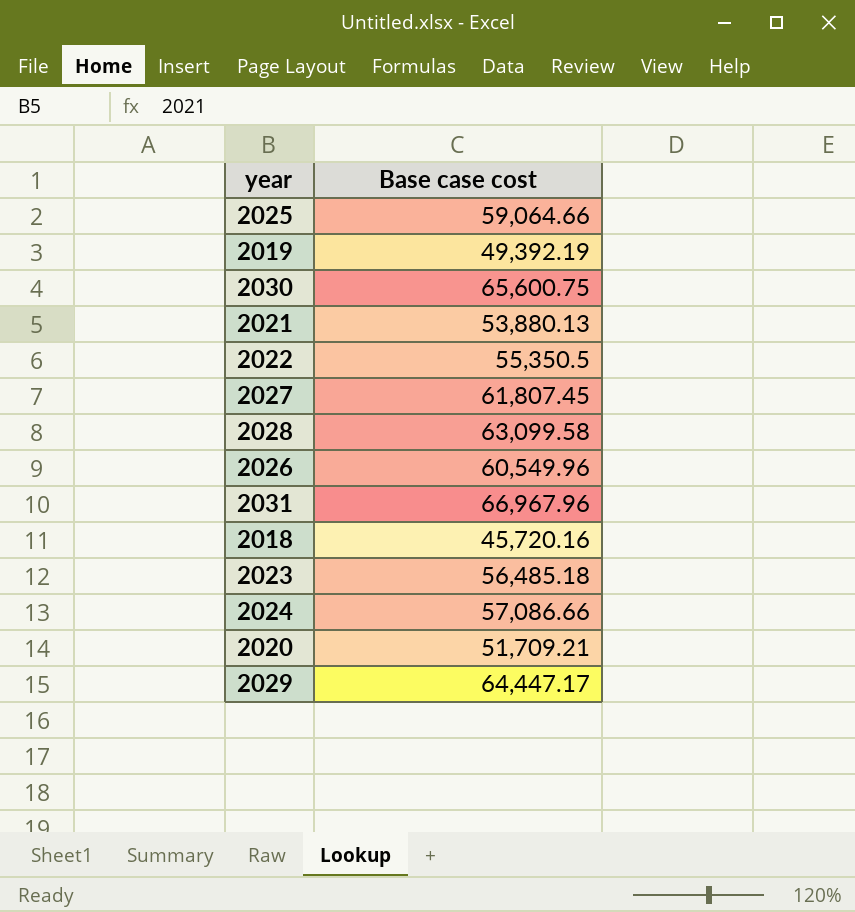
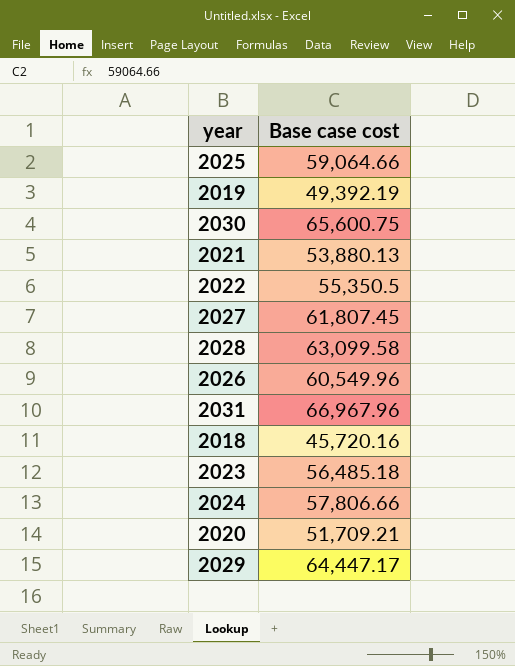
2024 | Base case cost: 57,086.66 -> 57,806.66

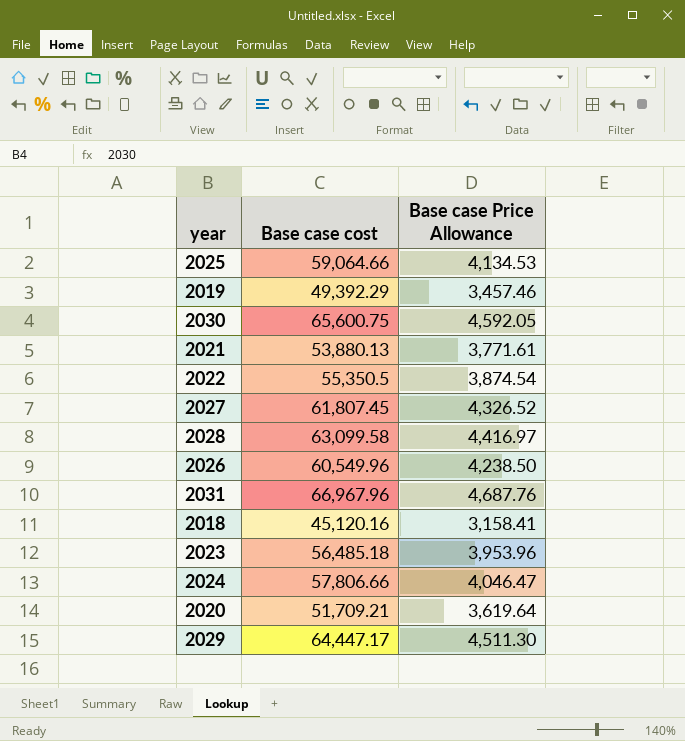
column Base case Price Allowance | formula: none -> [Base case cost] * 0.07
2019 | Base case cost: 49,392.19 -> 49,392.29
2018 | Base case cost: 45,720.16 -> 45,120.16

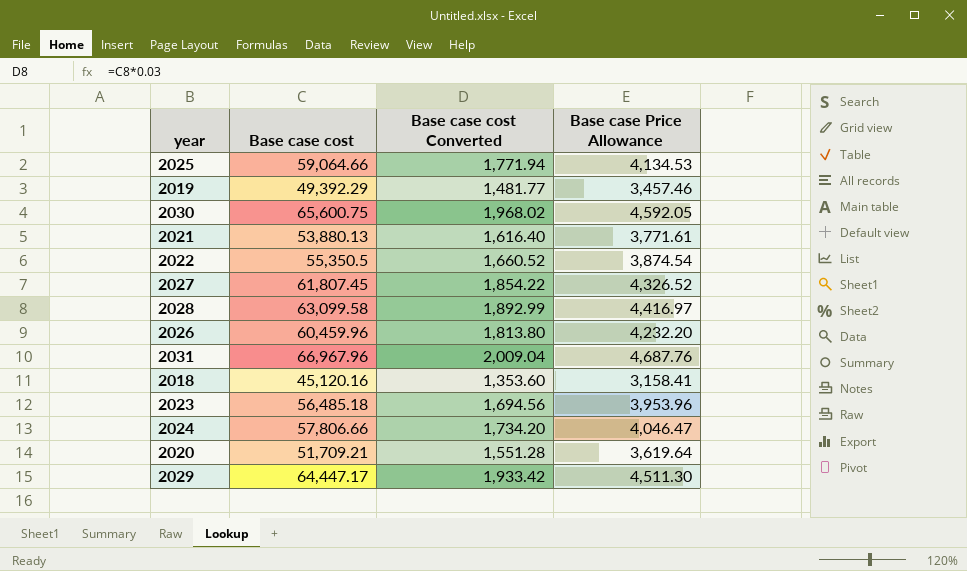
column Base case cost Converted | formula: none -> [Base case cost] * 0.03
2026 | Base case cost: 60,549.96 -> 60,459.96
2026 | Base case Price Allowance: 4,238.50 -> 4,232.20

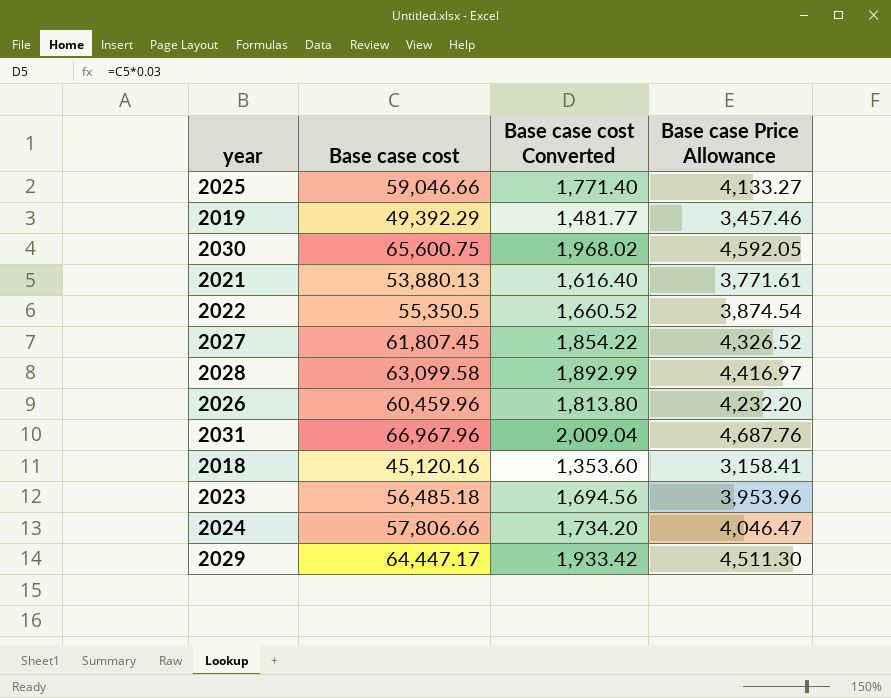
row 2020: 51,709.21 | 1,551.28 | 3,619.64 -> none
2025 | Base case cost: 59,064.66 -> 59,046.66
2025 | Base case cost Converted: 1,771.94 -> 1,771.40
2025 | Base case Price Allowance: 4,134.53 -> 4,133.27

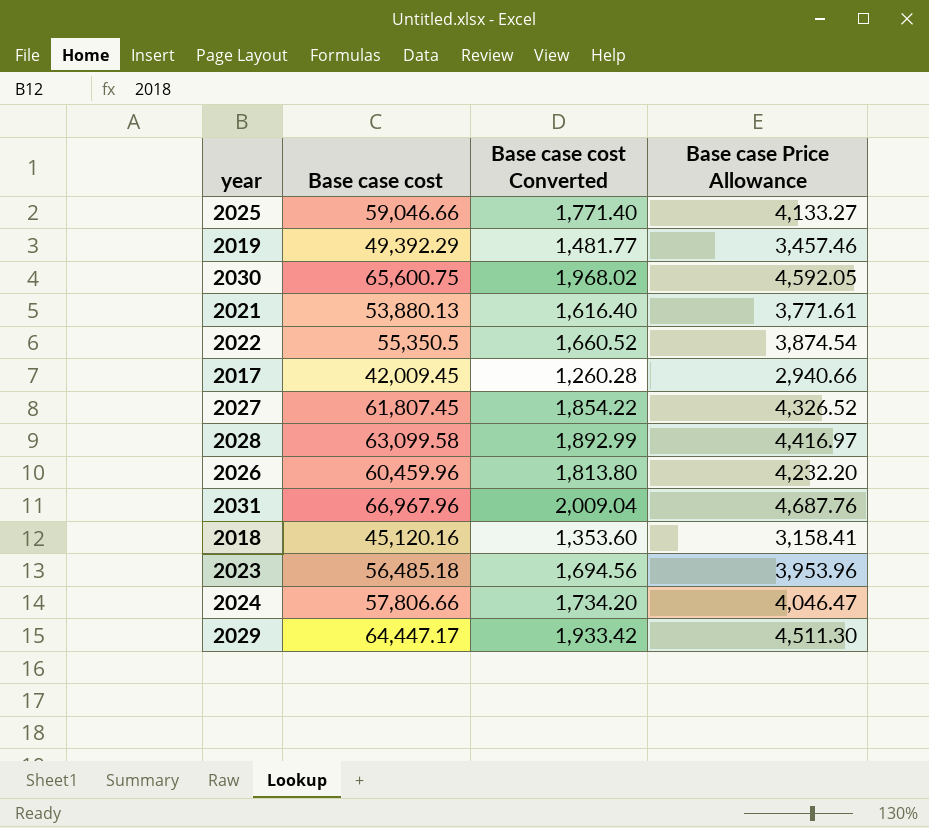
row 2017: none -> 42,009.45 | 1,260.28 | 2,940.66

